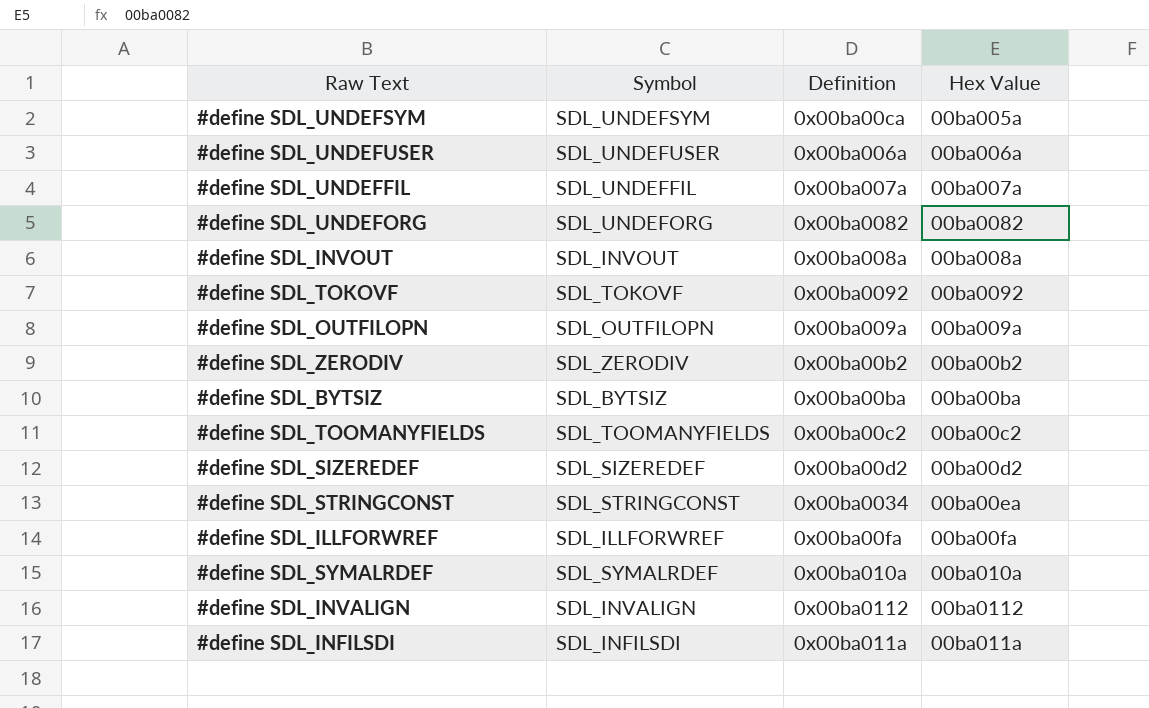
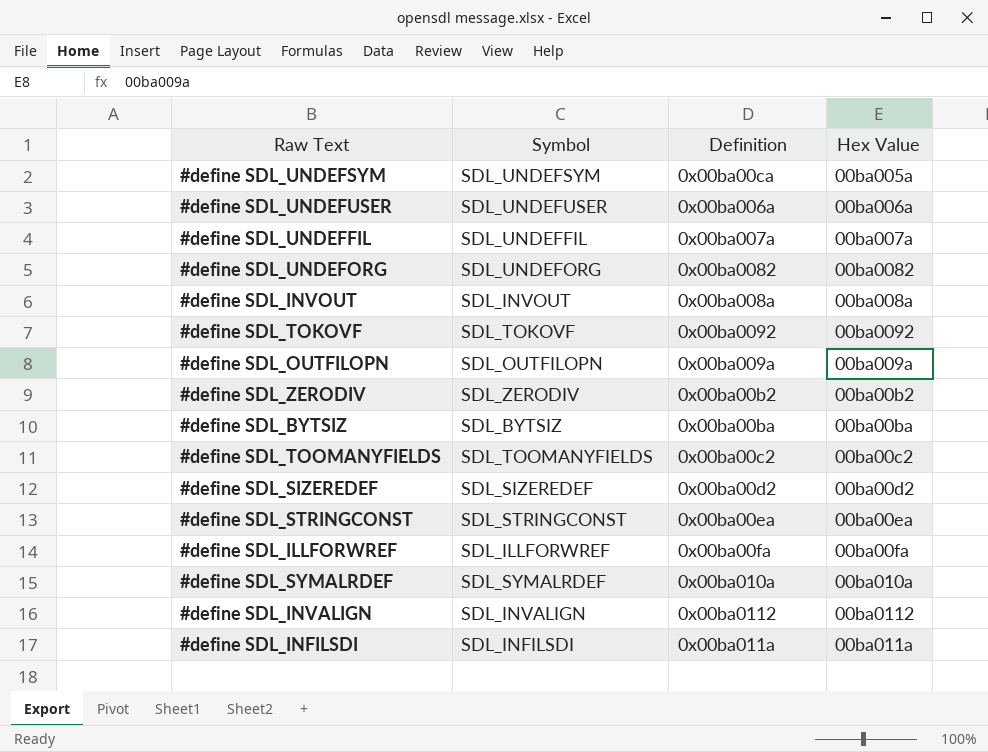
#define SDL_STRINGCONST | Definition: 0x00ba0034 -> 0x00ba00ea

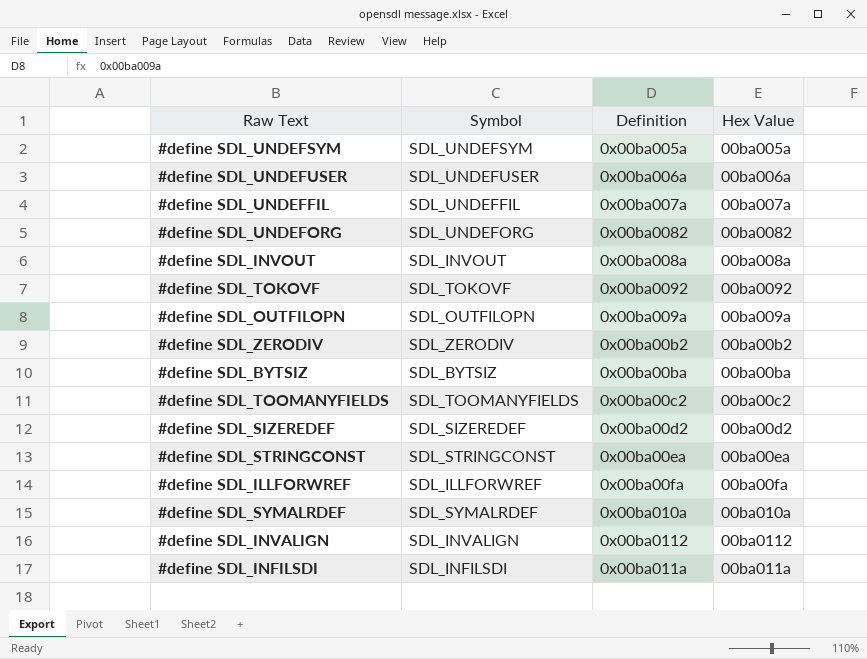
#define SDL_UNDEFSYM | Definition: 0x00ba00ca -> 0x00ba005a

